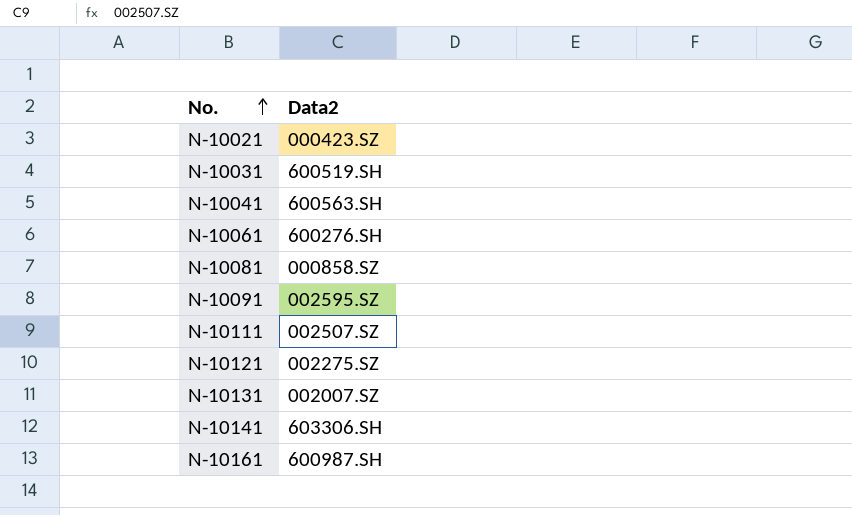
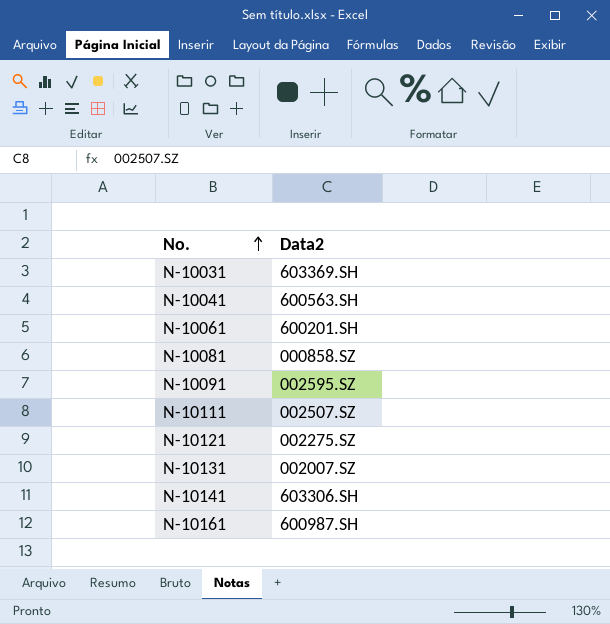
row N-10021: 000423.SZ -> none
N-10031 | Data2: 600519.SH -> 603369.SH
N-10061 | Data2: 600276.SH -> 600201.SH

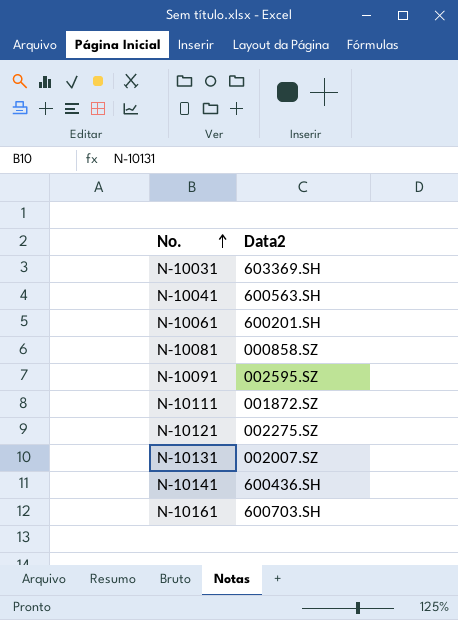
N-10111 | Data2: 002507.SZ -> 001872.SZ
N-10141 | Data2: 603306.SH -> 600436.SH
N-10161 | Data2: 600987.SH -> 600703.SH

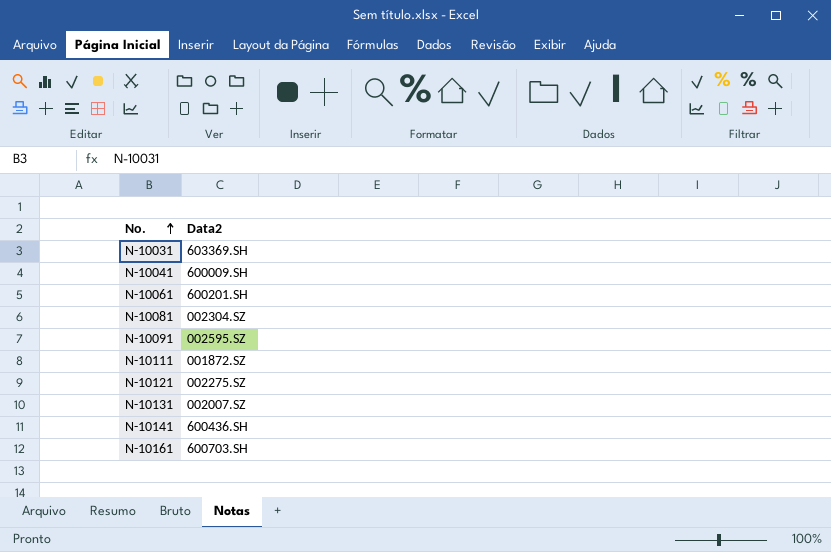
N-10041 | Data2: 600563.SH -> 600009.SH
N-10081 | Data2: 000858.SZ -> 002304.SZ

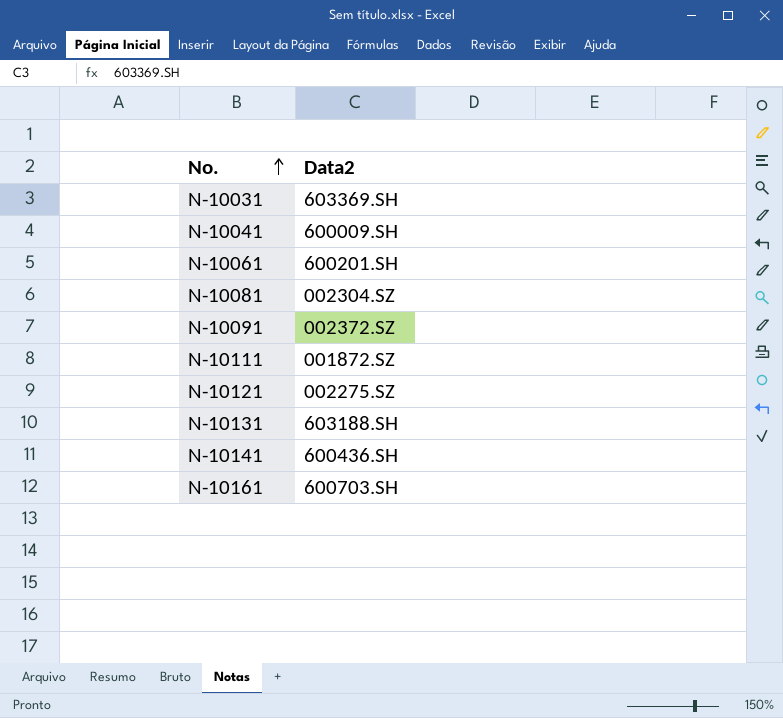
N-10091 | Data2: 002595.SZ -> 002372.SZ
N-10131 | Data2: 002007.SZ -> 603188.SH

